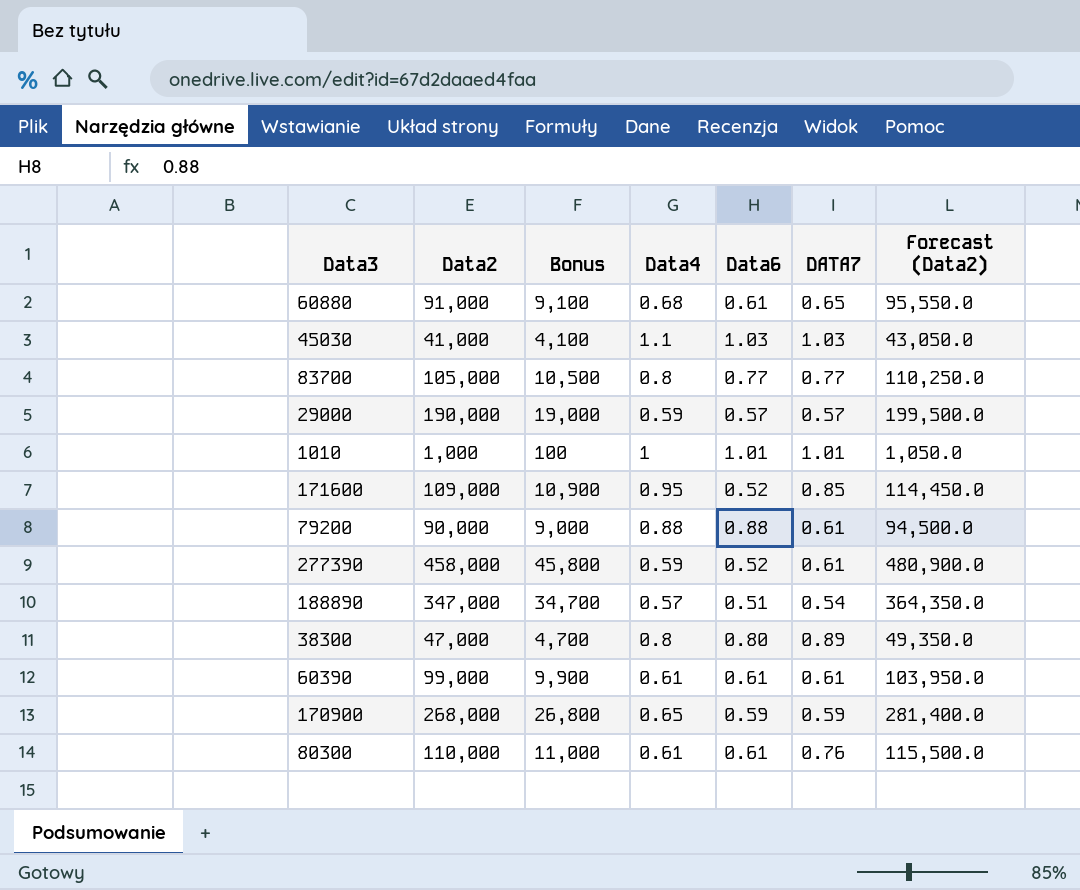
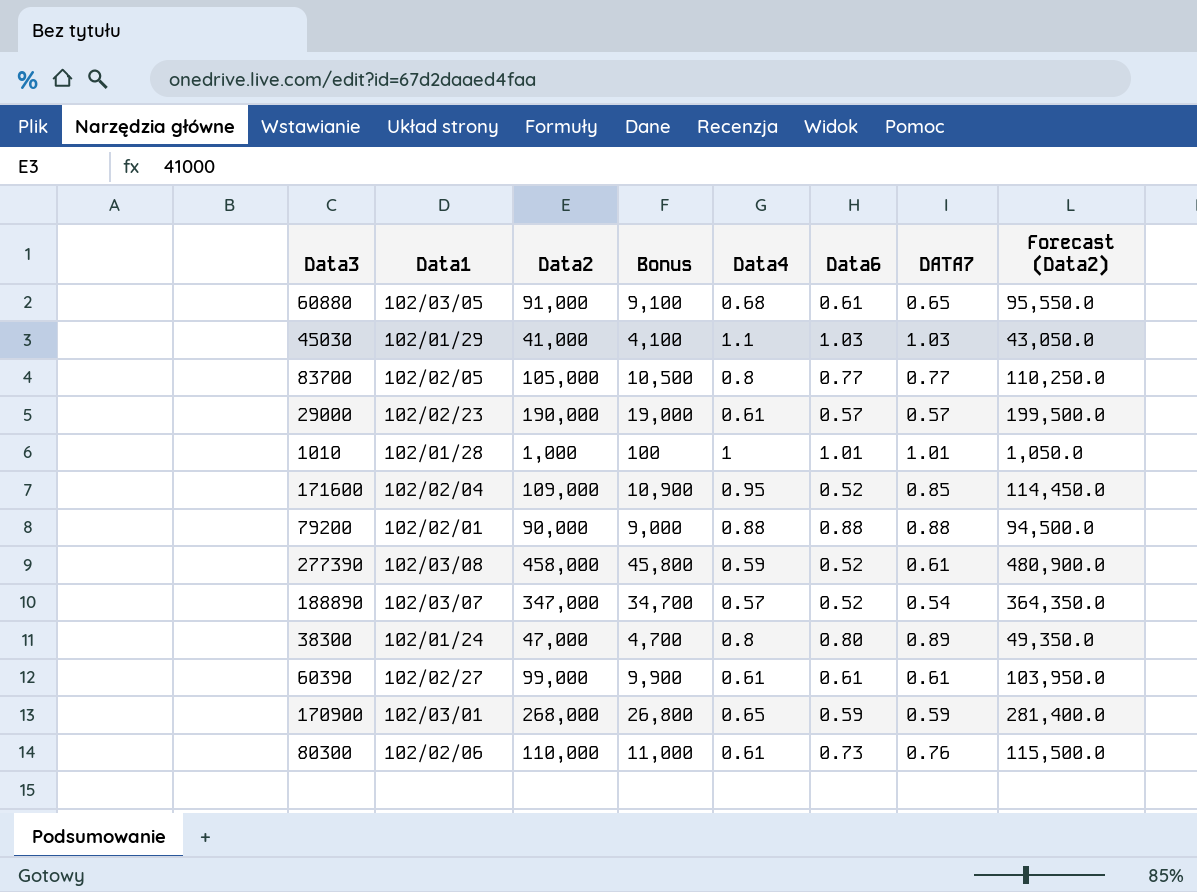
column Data1 | position: none -> 2
29000 | Data4: 0.59 -> 0.61
79200 | DATA7: 0.61 -> 0.88
188890 | Data6: 0.51 -> 0.52
80300 | Data6: 0.61 -> 0.73

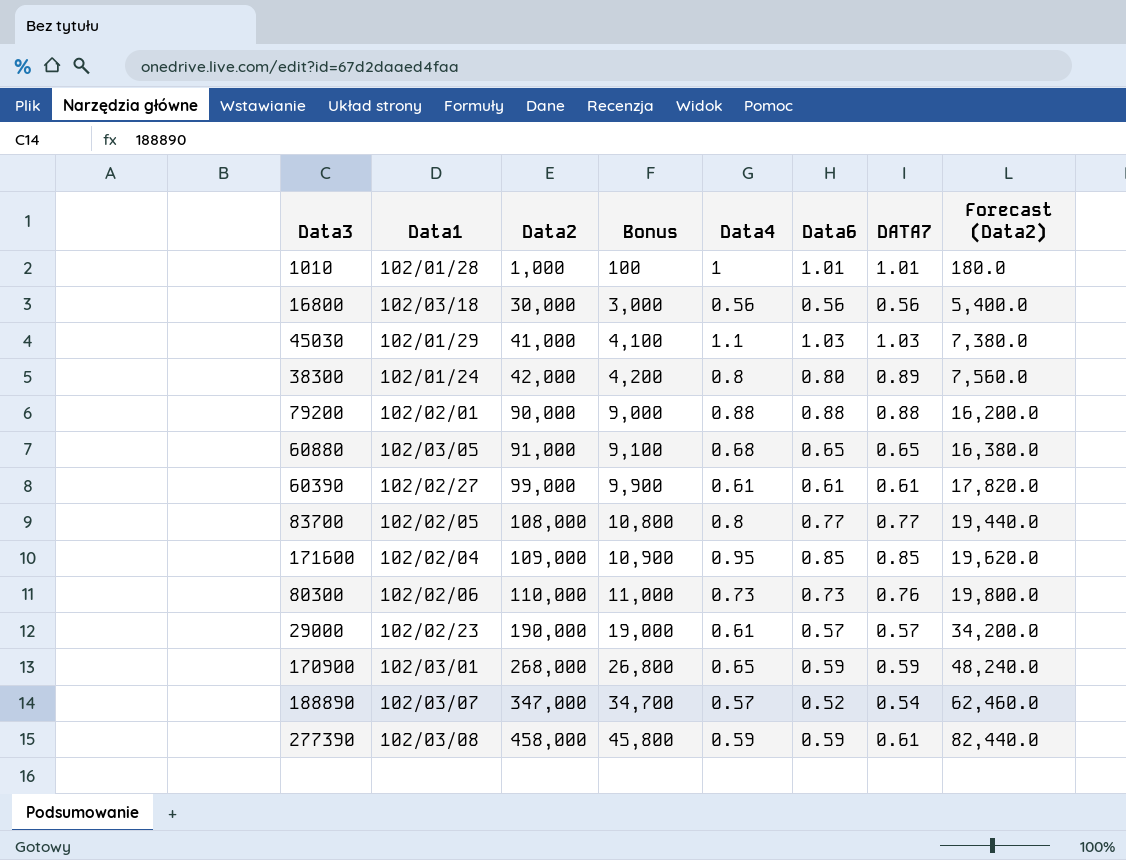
row order: none -> Data2 ascending
column Forecast (Data2) | formula: [Data2] * 1.05 -> [Data2] * 0.18
row 16800: none -> 102/03/18 | 30,000 | 3,000 | 0.56 | 0.56 | 0.56 | 5,400.0
38300 | Data2: 47,000 -> 42,000
38300 | Bonus: 4,700 -> 4,200
60880 | Data6: 0.61 -> 0.65
83700 | Data2: 105,000 -> 108,000
83700 | Bonus: 10,500 -> 10,800
171600 | Data6: 0.52 -> 0.85
80300 | Data4: 0.61 -> 0.73
277390 | Data6: 0.52 -> 0.59

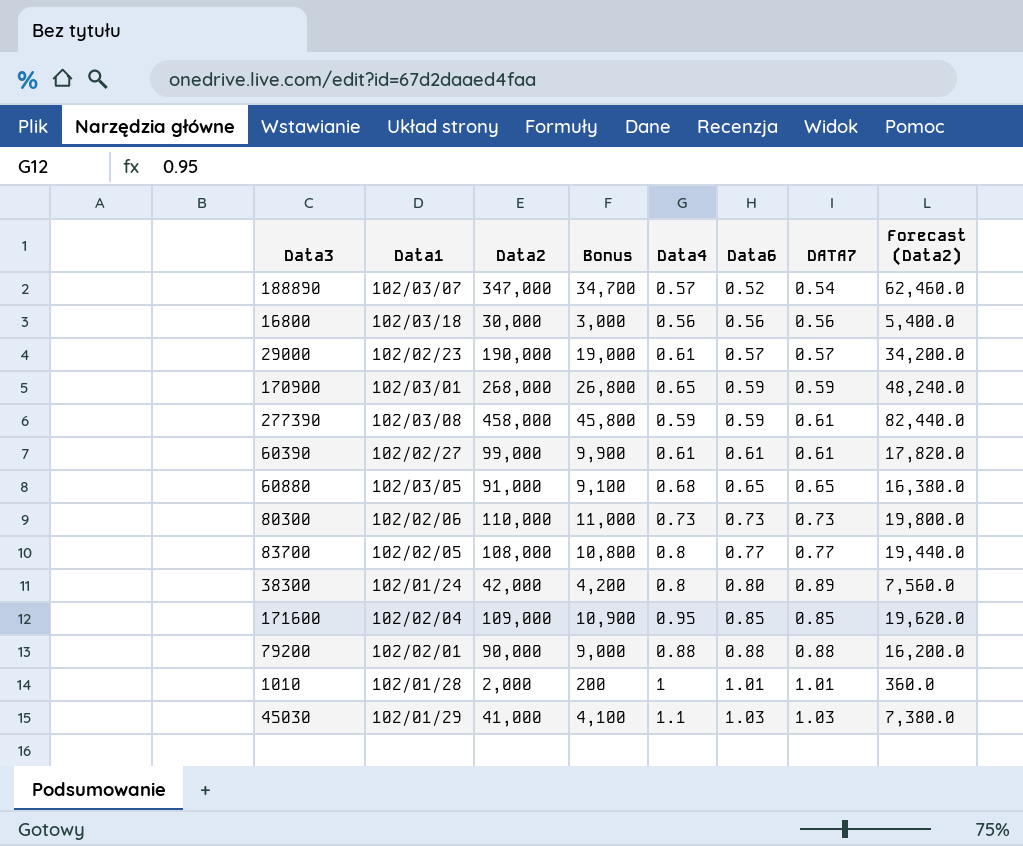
row order: Data2 ascending -> Data6 ascending
80300 | DATA7: 0.76 -> 0.73
1010 | Data2: 1,000 -> 2,000
1010 | Bonus: 100 -> 200
1010 | Forecast (Data2): 180.0 -> 360.0

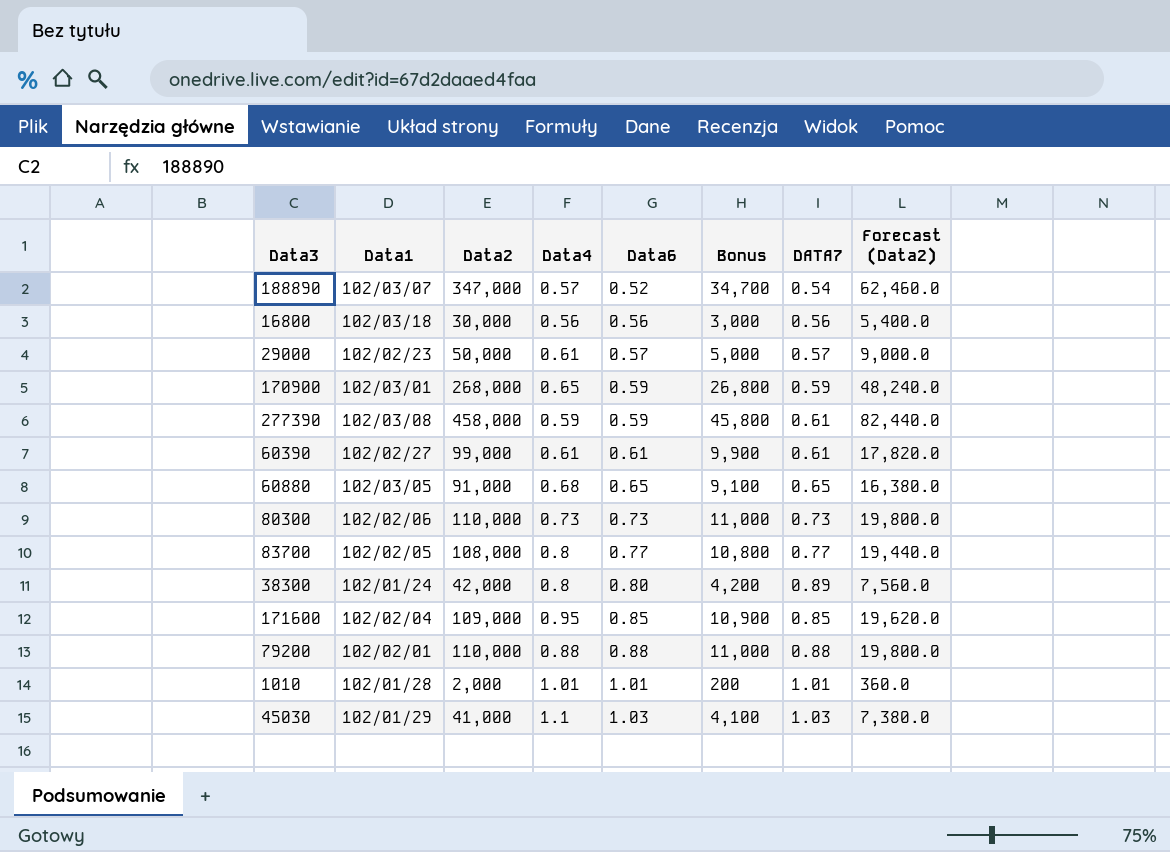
column Bonus | position: 4 -> 6
29000 | Data2: 190,000 -> 50,000
29000 | Bonus: 19,000 -> 5,000
29000 | Forecast (Data2): 34,200.0 -> 9,000.0
79200 | Data2: 90,000 -> 110,000
79200 | Bonus: 9,000 -> 11,000
79200 | Forecast (Data2): 16,200.0 -> 19,800.0
1010 | Data4: 1 -> 1.01

